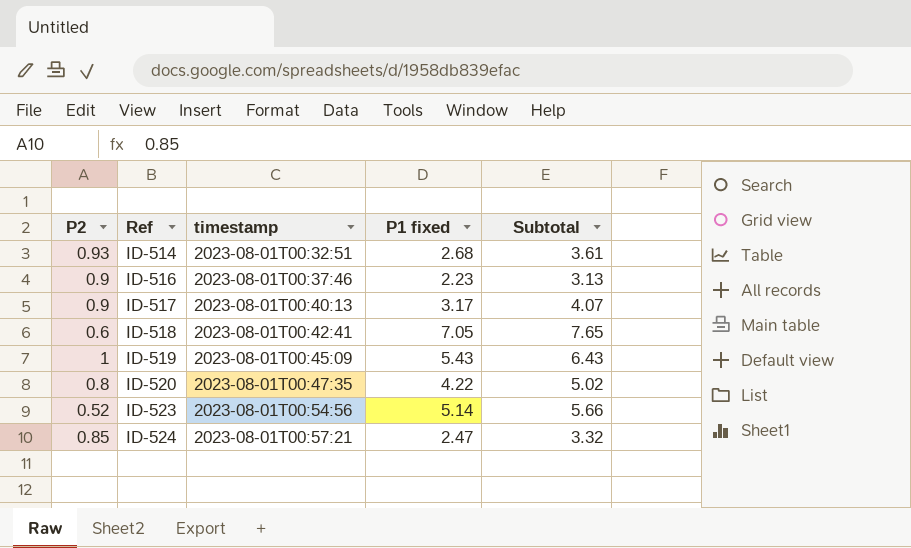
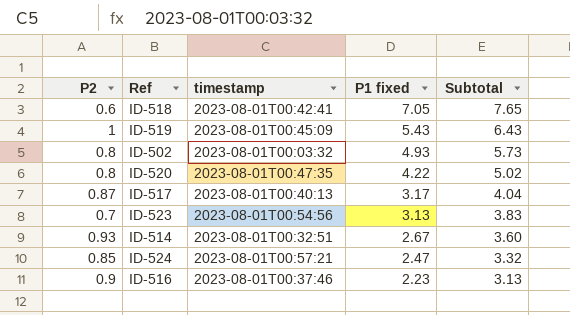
row order: Ref ascending -> P1 fixed descending
row ID-502: none -> 0.8 | 2023-08-01T00:03:32 | 4.93 | 5.73
ID-517 | P2: 0.9 -> 0.87
ID-517 | Subtotal: 4.07 -> 4.04
ID-523 | P2: 0.52 -> 0.7
ID-523 | P1 fixed: 5.14 -> 3.13
ID-523 | Subtotal: 5.66 -> 3.83
ID-514 | P1 fixed: 2.68 -> 2.67
ID-514 | Subtotal: 3.61 -> 3.60

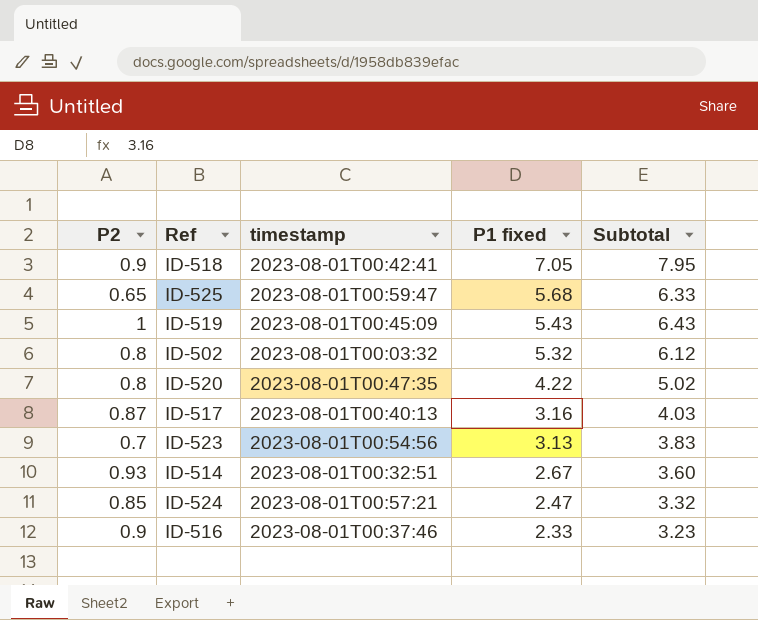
ID-518 | P2: 0.6 -> 0.9
ID-518 | Subtotal: 7.65 -> 7.95
row ID-525: none -> 0.65 | 2023-08-01T00:59:47 | 5.68 | 6.33
ID-502 | P1 fixed: 4.93 -> 5.32
ID-502 | Subtotal: 5.73 -> 6.12
ID-517 | P1 fixed: 3.17 -> 3.16
ID-517 | Subtotal: 4.04 -> 4.03
ID-516 | P1 fixed: 2.23 -> 2.33
ID-516 | Subtotal: 3.13 -> 3.23

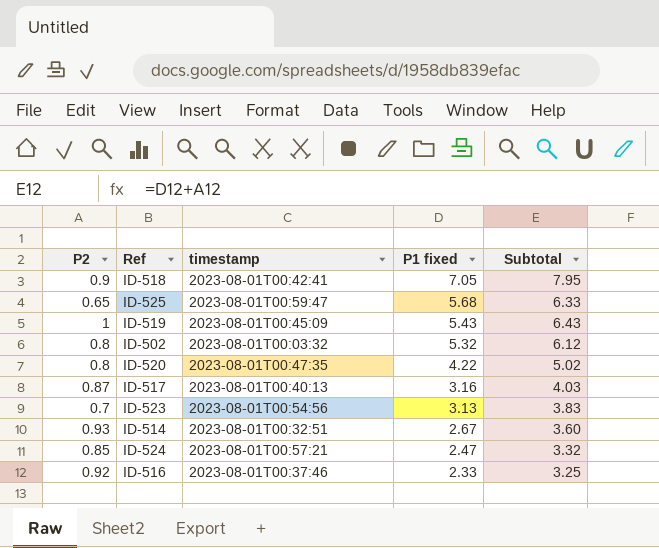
ID-516 | P2: 0.9 -> 0.92
ID-516 | Subtotal: 3.23 -> 3.25

